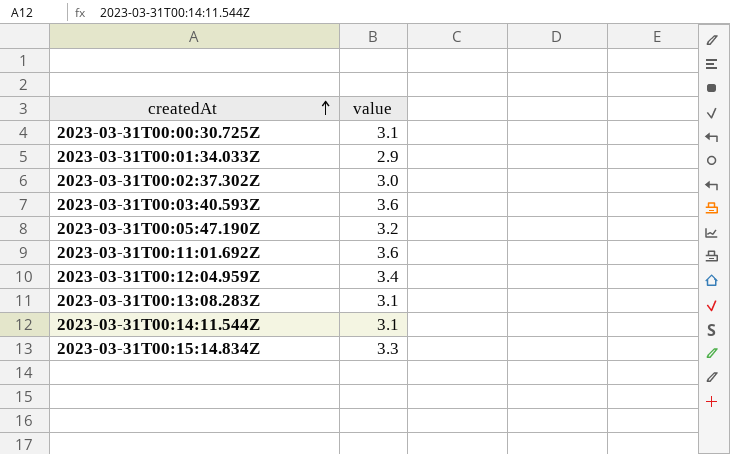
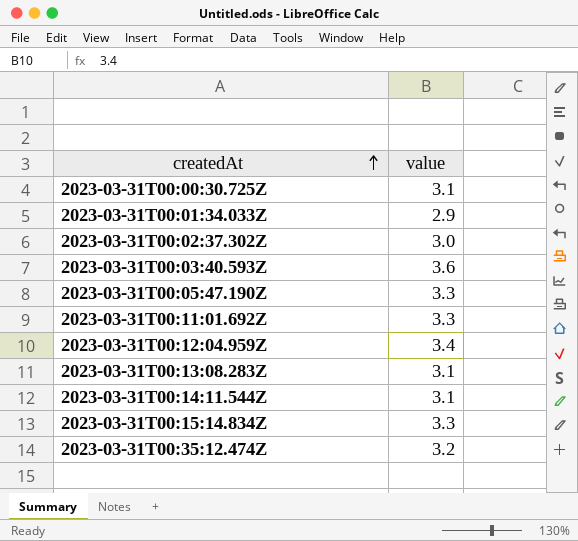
2023-03-31T00:05:47.190Z | value: 3.2 -> 3.3
2023-03-31T00:11:01.692Z | value: 3.6 -> 3.3
row 2023-03-31T00:35:12.474Z: none -> 3.2

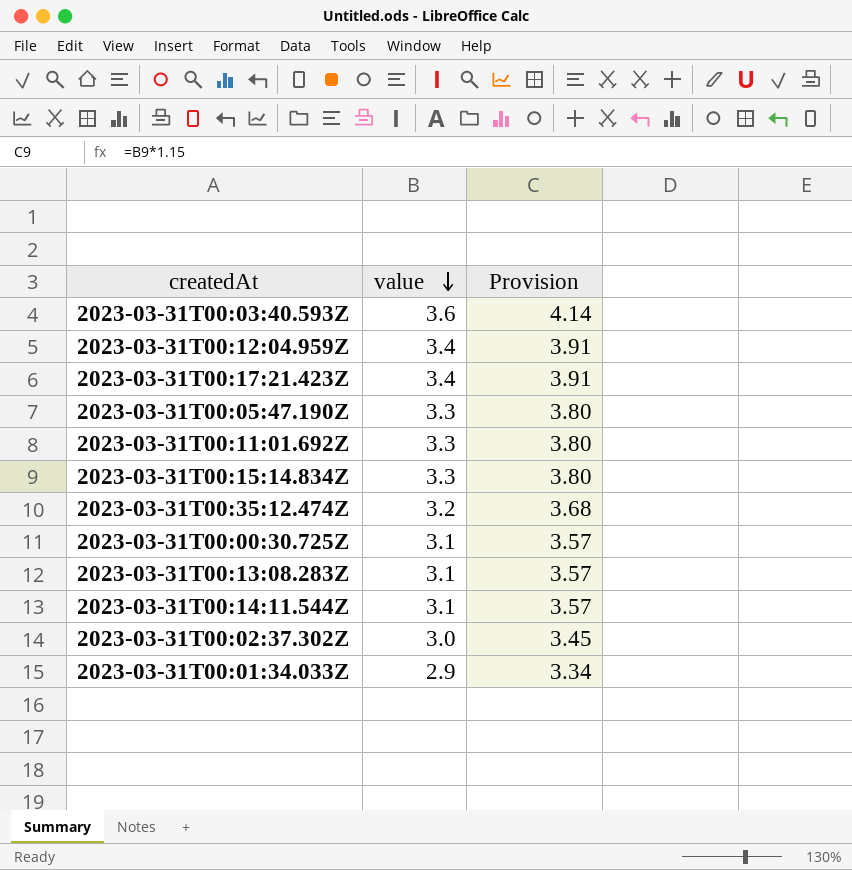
row order: createdAt ascending -> value descending
column Provision | formula: none -> [value] * 1.15
row 2023-03-31T00:17:21.423Z: none -> 3.4 | 3.91

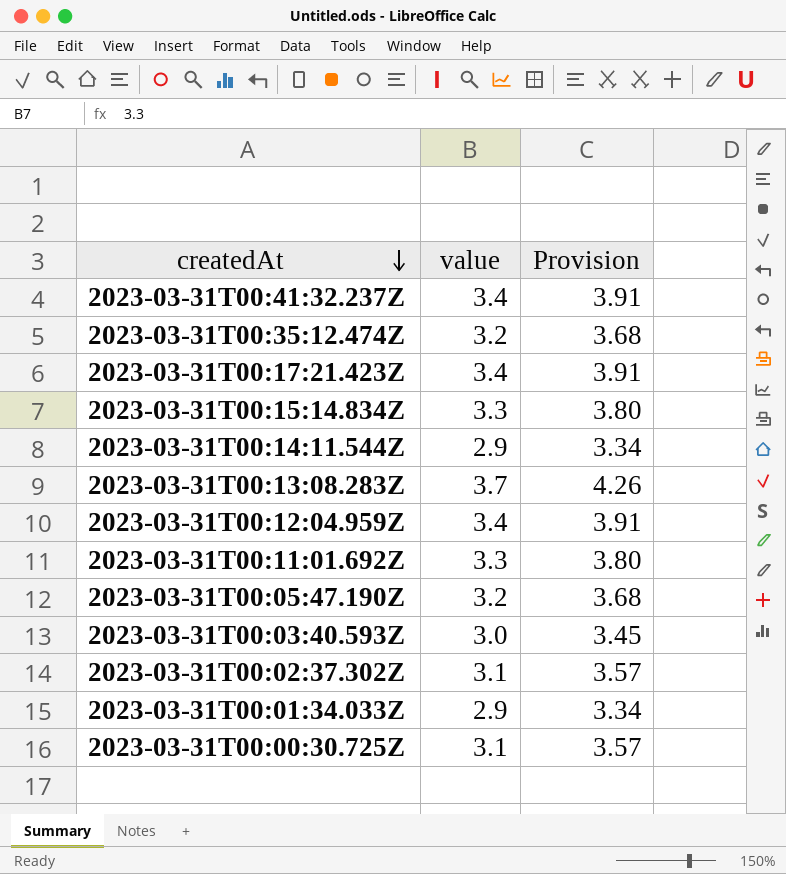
row order: value descending -> createdAt descending
row 2023-03-31T00:41:32.237Z: none -> 3.4 | 3.91
2023-03-31T00:14:11.544Z | value: 3.1 -> 2.9
2023-03-31T00:14:11.544Z | Provision: 3.57 -> 3.34
2023-03-31T00:13:08.283Z | value: 3.1 -> 3.7
2023-03-31T00:13:08.283Z | Provision: 3.57 -> 4.26
2023-03-31T00:05:47.190Z | value: 3.3 -> 3.2
2023-03-31T00:05:47.190Z | Provision: 3.80 -> 3.68
2023-03-31T00:03:40.593Z | value: 3.6 -> 3.0
2023-03-31T00:03:40.593Z | Provision: 4.14 -> 3.45
2023-03-31T00:02:37.302Z | value: 3.0 -> 3.1
2023-03-31T00:02:37.302Z | Provision: 3.45 -> 3.57

